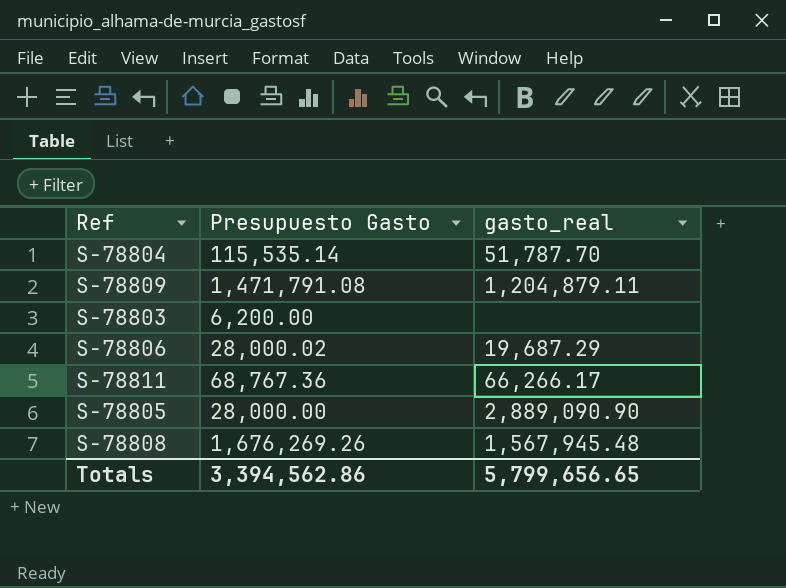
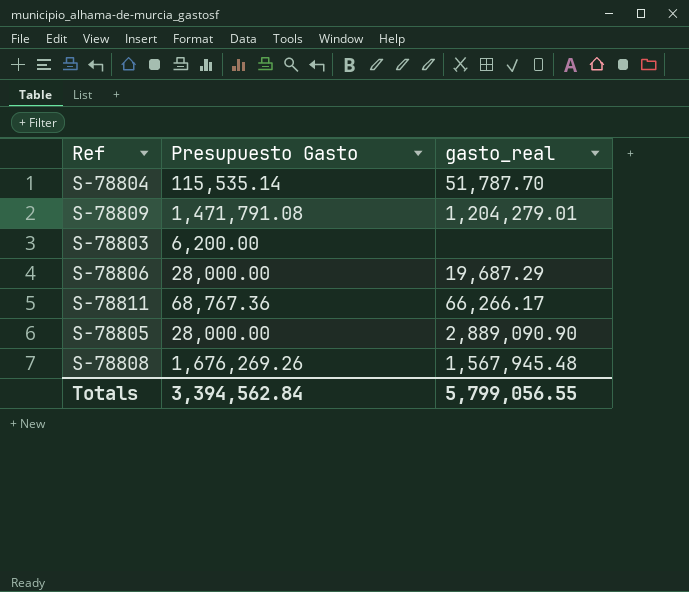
S-78809 | gasto_real: 1,204,879.11 -> 1,204,279.01
S-78806 | Presupuesto Gasto: 28,000.02 -> 28,000.00
Totals | Presupuesto Gasto: 3,394,562.86 -> 3,394,562.84
Totals | gasto_real: 5,799,656.65 -> 5,799,056.55

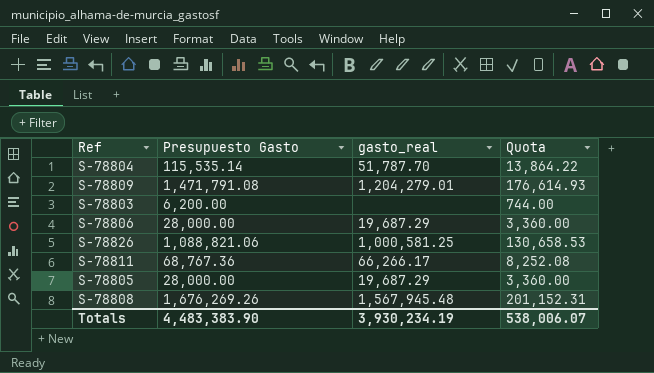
column Quota | formula: none -> [Presupuesto Gasto] * 0.12
row S-78826: none -> 1,088,821.06 | 1,000,581.25 | 130,658.53
S-78805 | gasto_real: 2,889,090.90 -> 19,687.29
Totals | Presupuesto Gasto: 3,394,562.84 -> 4,483,383.90
Totals | gasto_real: 5,799,056.55 -> 3,930,234.19

